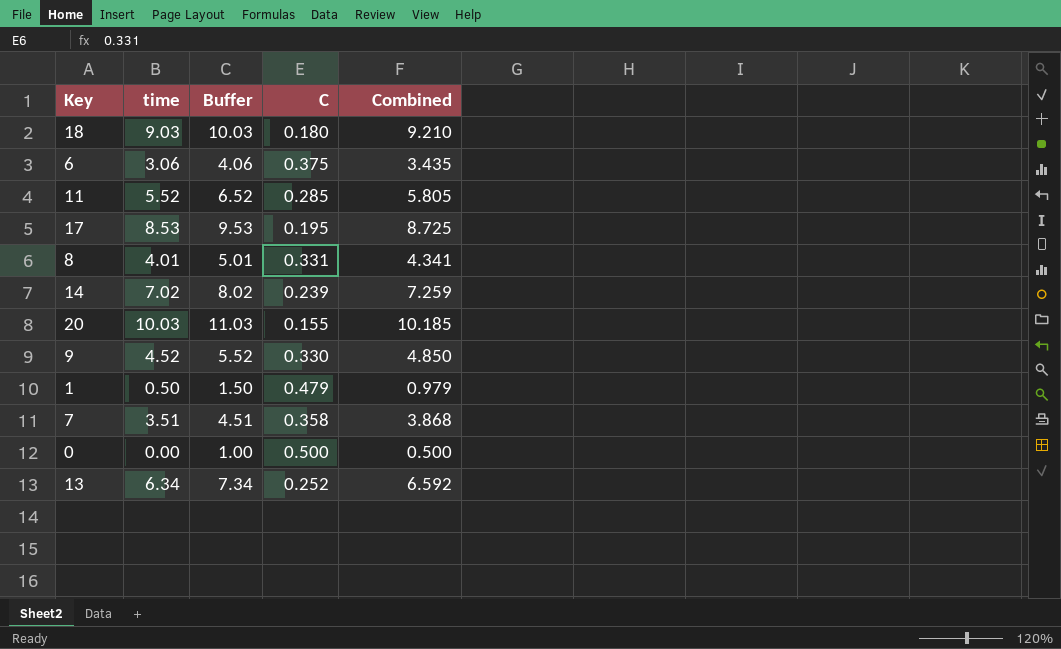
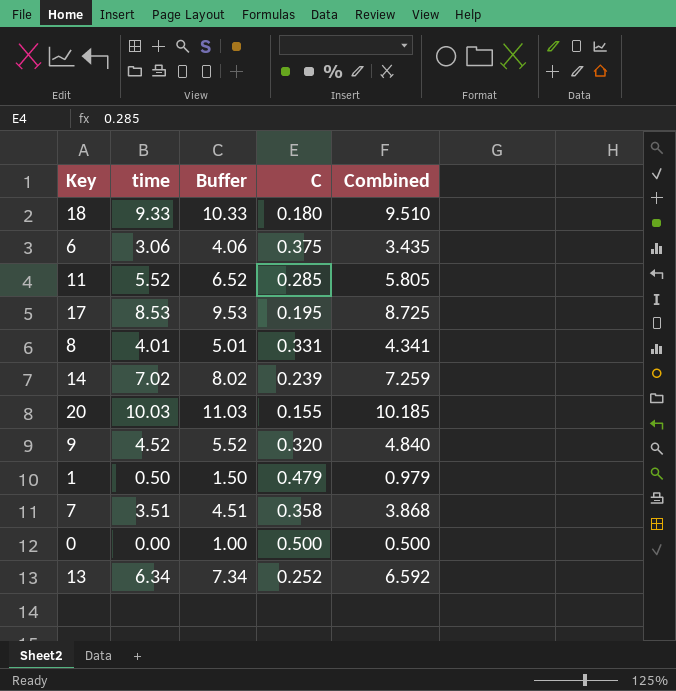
18 | time: 9.03 -> 9.33
18 | Buffer: 10.03 -> 10.33
18 | Combined: 9.210 -> 9.510
9 | C: 0.330 -> 0.320
9 | Combined: 4.850 -> 4.840

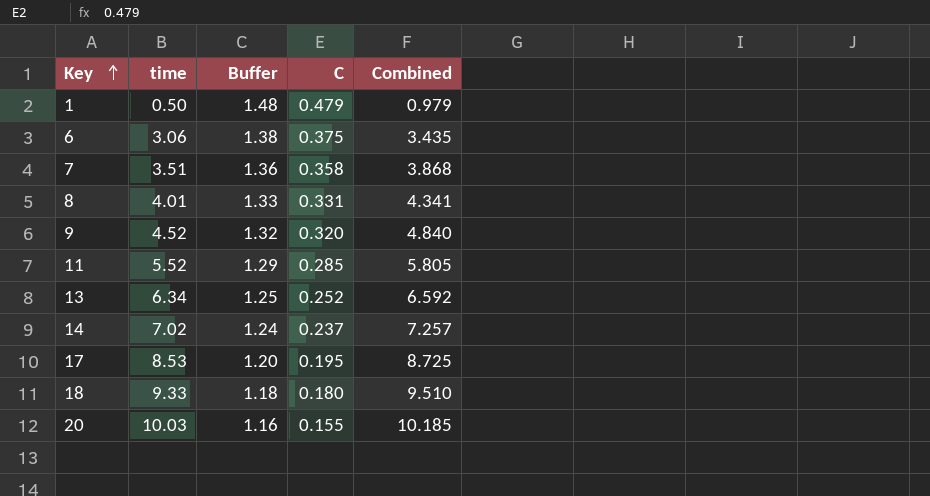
row order: none -> Key ascending
column Buffer | formula: [time] + 1 -> [C] + 1
row 0: 0.00 | 1.00 | 0.500 | 0.500 -> none
14 | C: 0.239 -> 0.237
14 | Combined: 7.259 -> 7.257

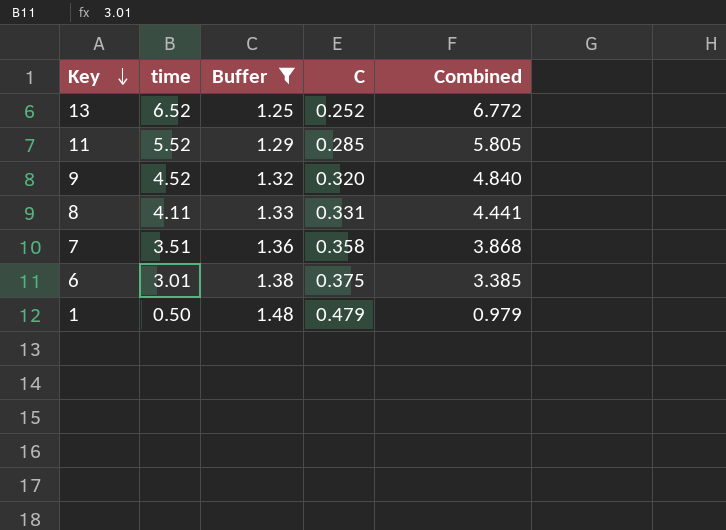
filter: none -> Buffer >= 1.25
row order: Key ascending -> Key descending
13 | time: 6.34 -> 6.52
13 | Combined: 6.592 -> 6.772
8 | time: 4.01 -> 4.11
8 | Combined: 4.341 -> 4.441
6 | time: 3.06 -> 3.01
6 | Combined: 3.435 -> 3.385

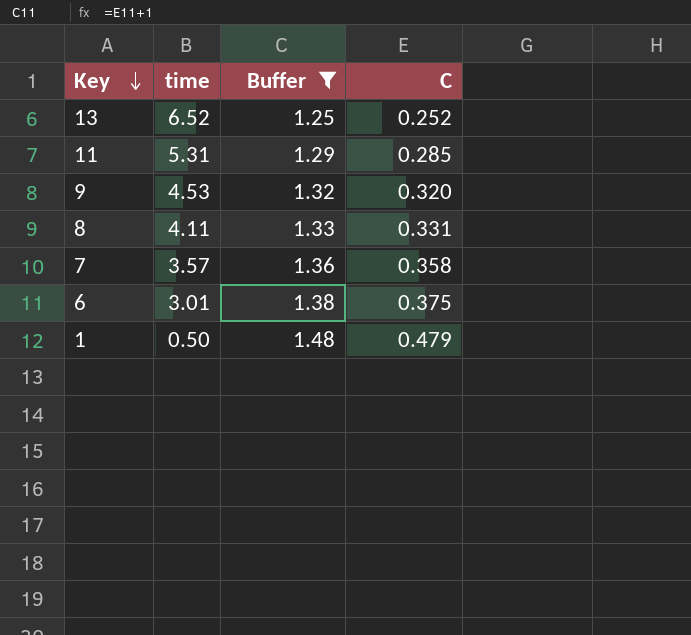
column Combined | formula: [time] + [C] -> none
11 | time: 5.52 -> 5.31
9 | time: 4.52 -> 4.53
7 | time: 3.51 -> 3.57

